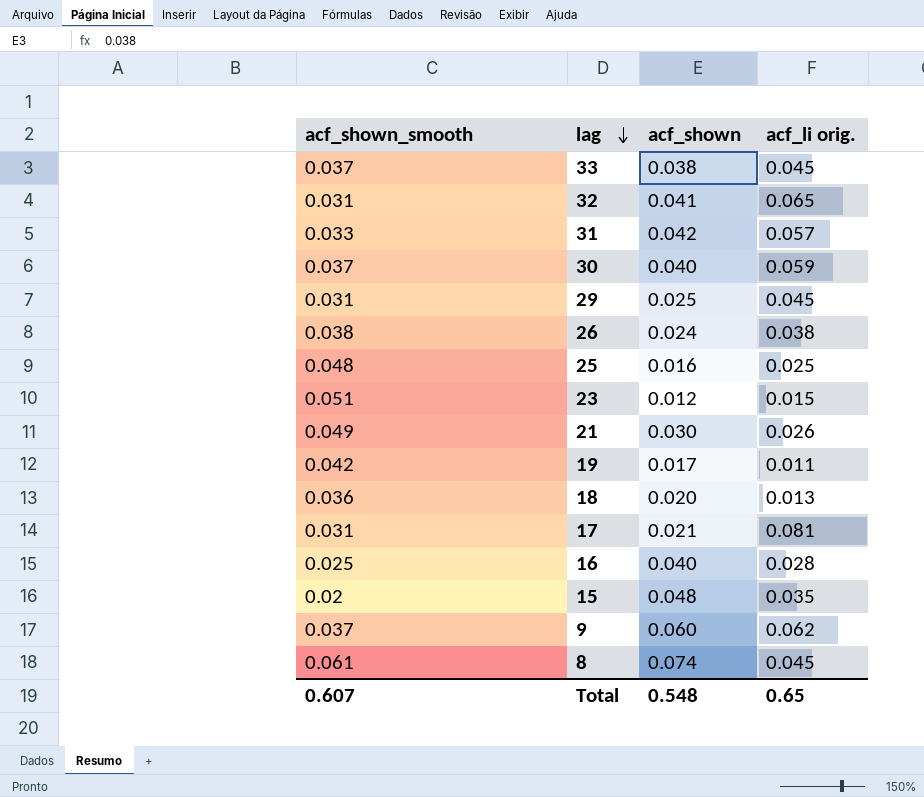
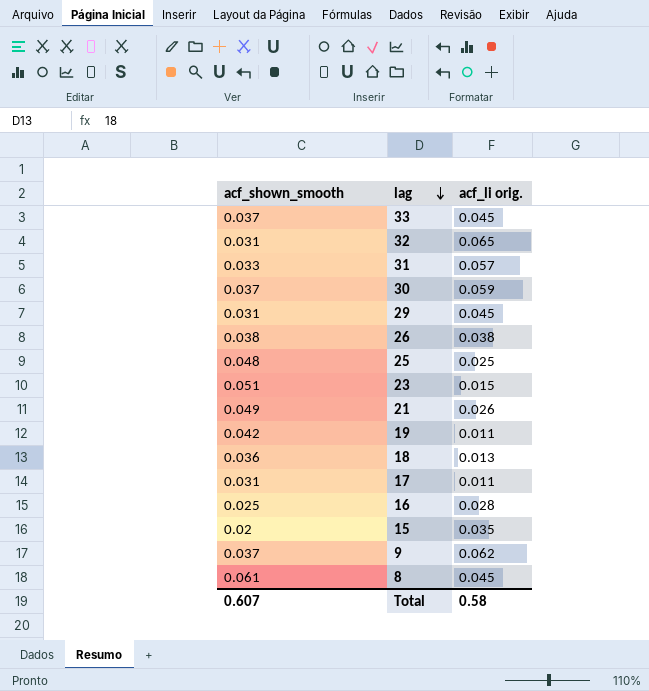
column acf_shown | position: 3 -> none
17 | acf_li orig.: 0.081 -> 0.011
Total | acf_li orig.: 0.65 -> 0.58

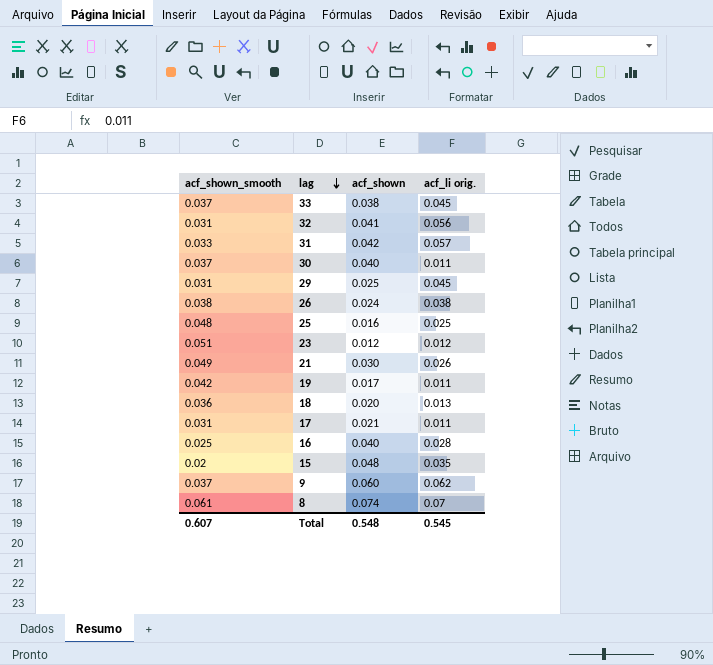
column acf_shown | position: none -> 3
32 | acf_li orig.: 0.065 -> 0.056
30 | acf_li orig.: 0.059 -> 0.011
23 | acf_li orig.: 0.015 -> 0.012
8 | acf_li orig.: 0.045 -> 0.07
Total | acf_li orig.: 0.58 -> 0.545

